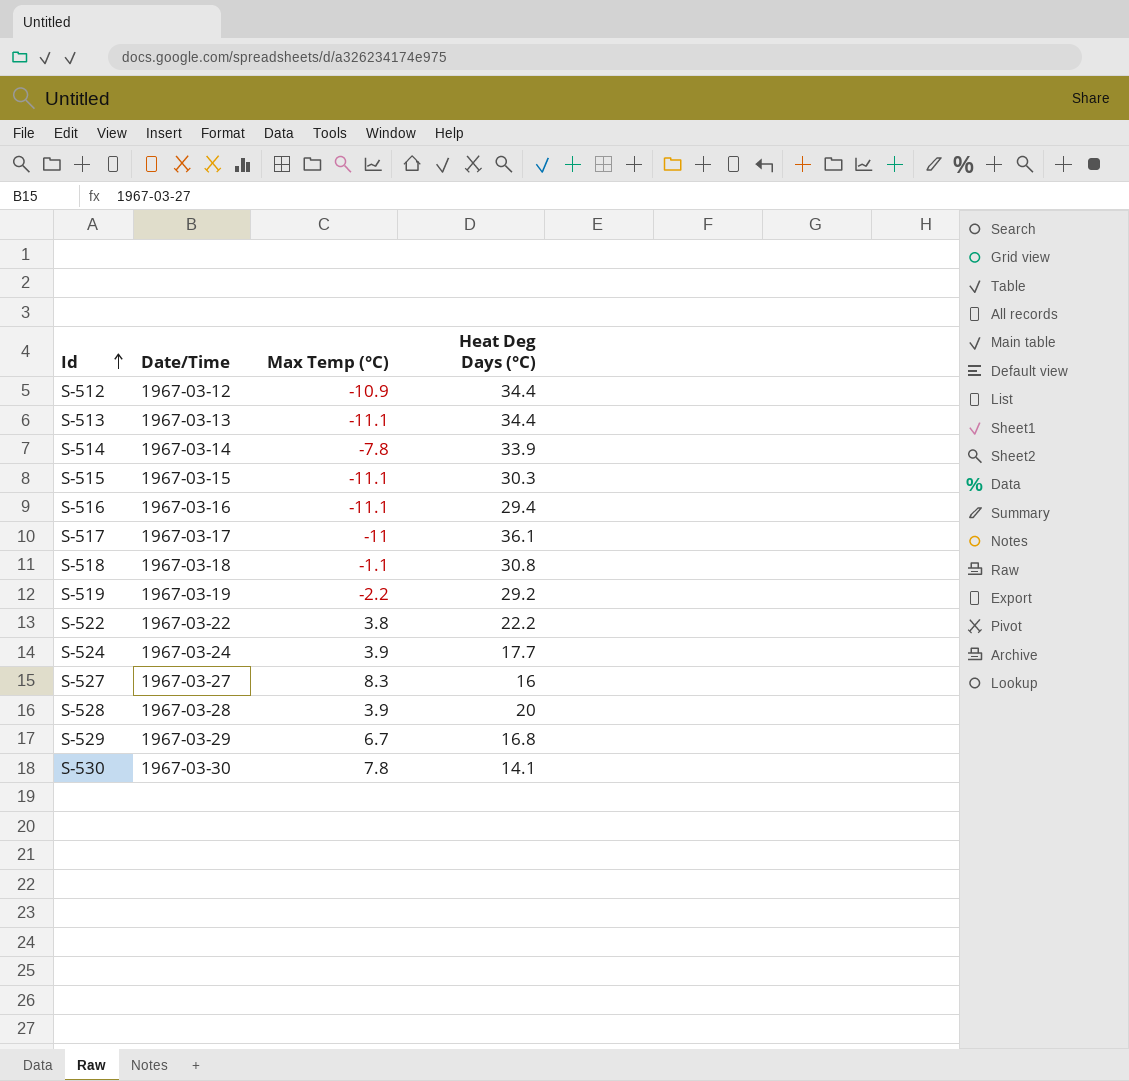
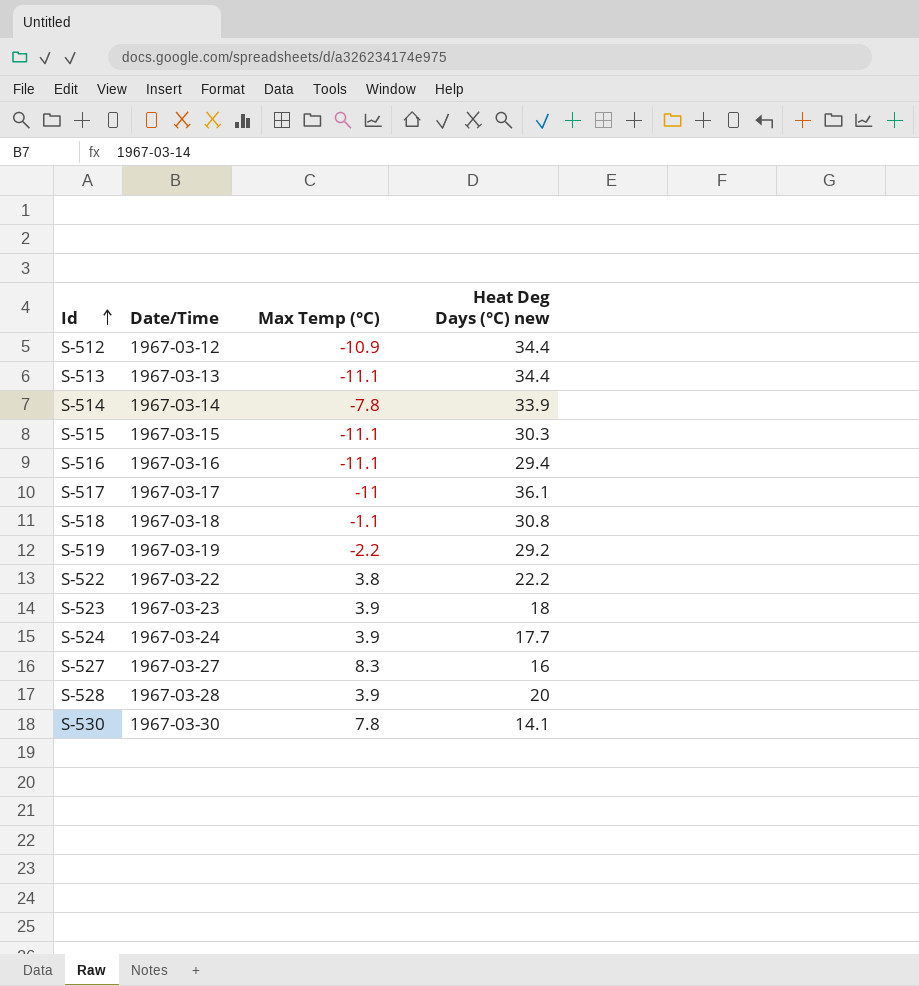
column name: Heat Deg Days (°C) -> Heat Deg Days (°C) new
row S-529: 1967-03-29 | 6.7 | 16.8 -> none
row S-523: none -> 1967-03-23 | 3.9 | 18

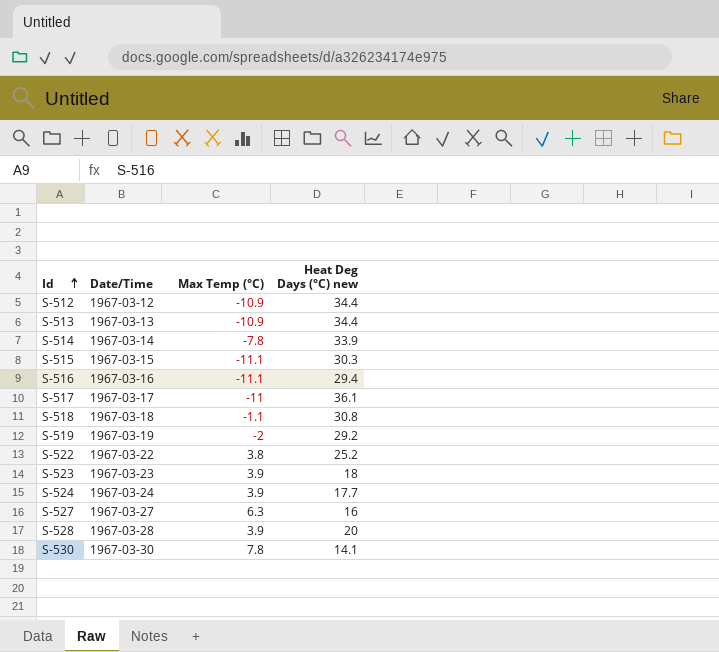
S-513 | Max Temp (°C): -11.1 -> -10.9
S-519 | Max Temp (°C): -2.2 -> -2
S-522 | Heat Deg Days (°C) new: 22.2 -> 25.2
S-527 | Max Temp (°C): 8.3 -> 6.3

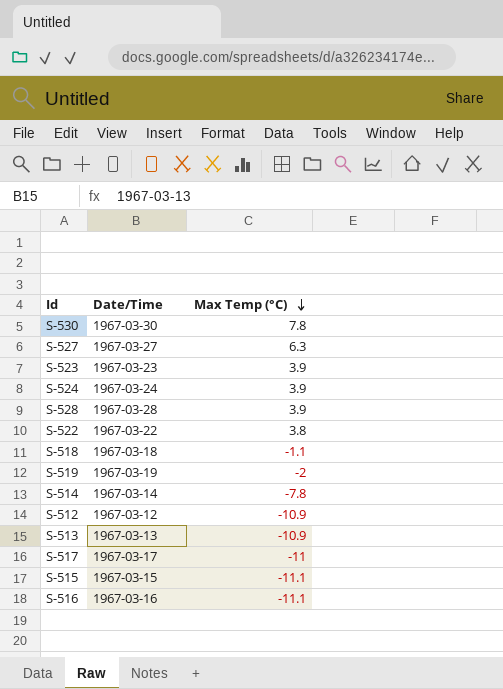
row order: Id ascending -> Max Temp (°C) descending
column Heat Deg Days (°C) new | position: 4 -> none

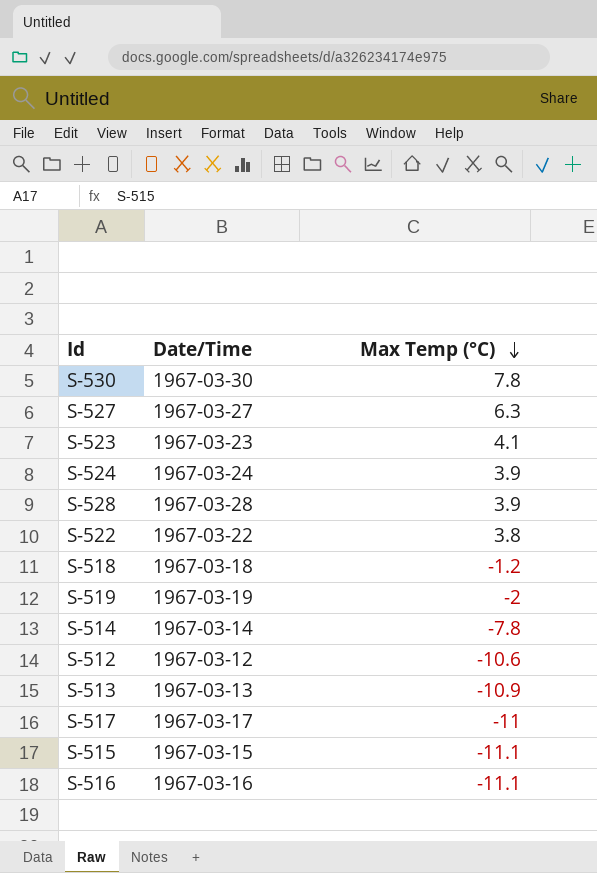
S-523 | Max Temp (°C): 3.9 -> 4.1
S-518 | Max Temp (°C): -1.1 -> -1.2
S-512 | Max Temp (°C): -10.9 -> -10.6

